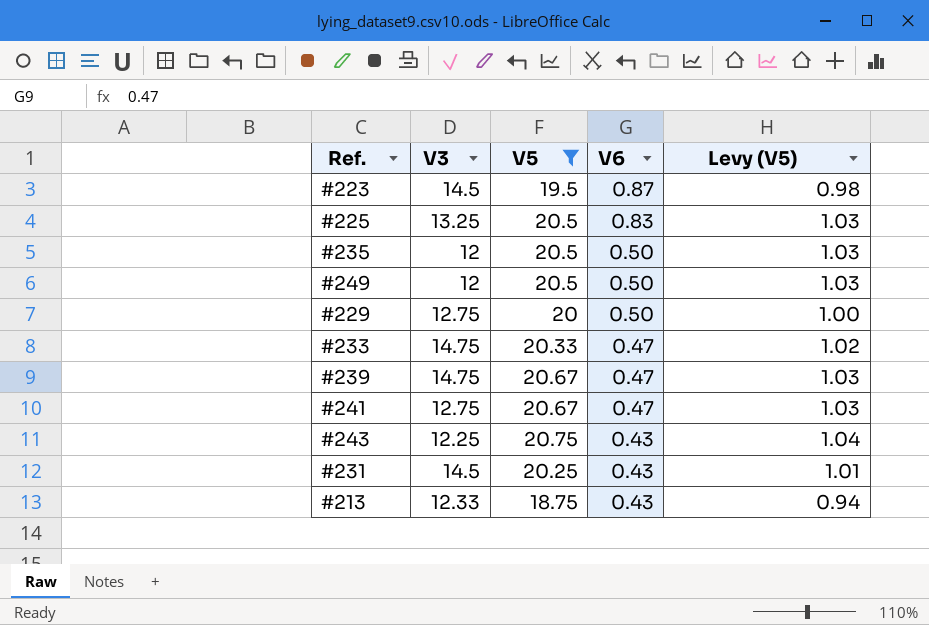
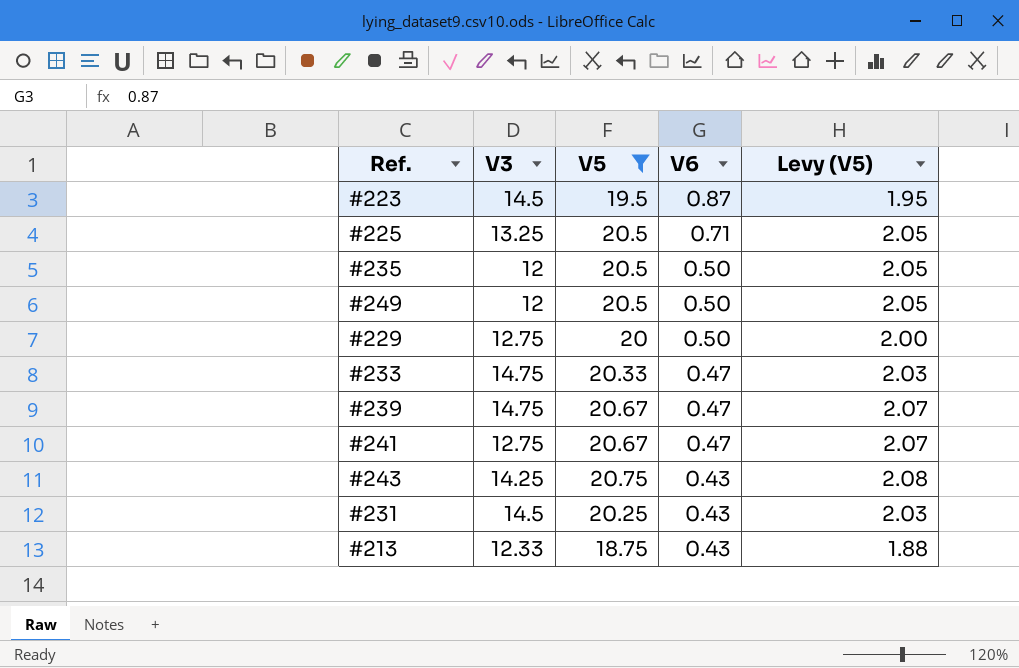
column Levy (V5) | formula: [V5] * 0.05 -> [V5] * 0.1
#225 | V6: 0.83 -> 0.71
#243 | V3: 12.25 -> 14.25

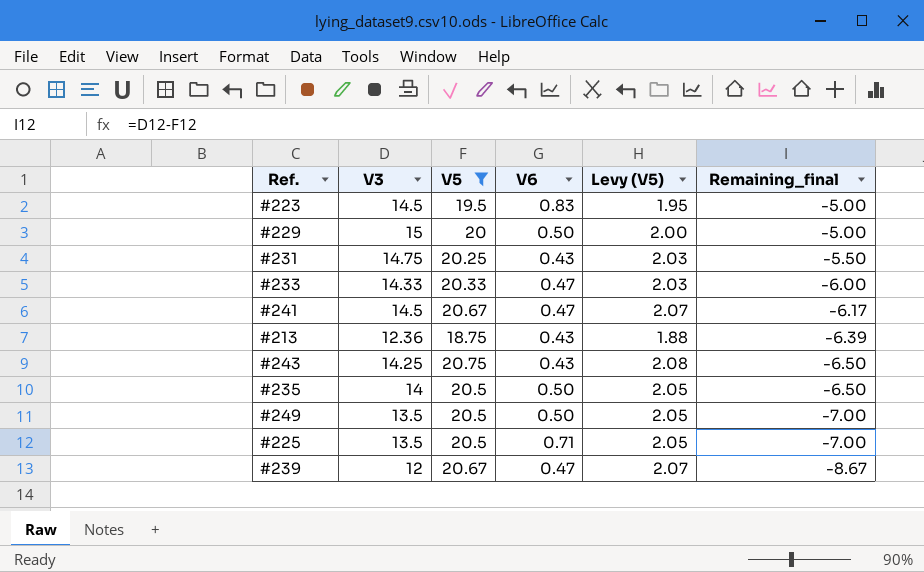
row order: V6 descending -> Remaining_final descending
column Remaining_final | formula: none -> [V3] - [V5]
#223 | V6: 0.87 -> 0.83
#229 | V3: 12.75 -> 15
#231 | V3: 14.5 -> 14.75
#233 | V3: 14.75 -> 14.33
#241 | V3: 12.75 -> 14.5
#213 | V3: 12.33 -> 12.36
#235 | V3: 12 -> 14
#249 | V3: 12 -> 13.5
#225 | V3: 13.25 -> 13.5
#239 | V3: 14.75 -> 12

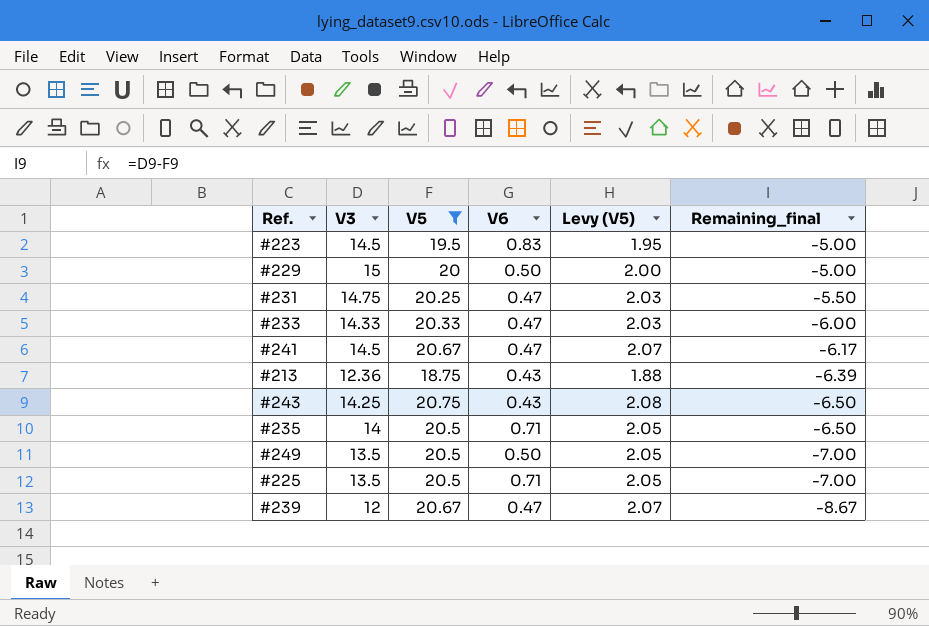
#231 | V6: 0.43 -> 0.47
#235 | V6: 0.50 -> 0.71

